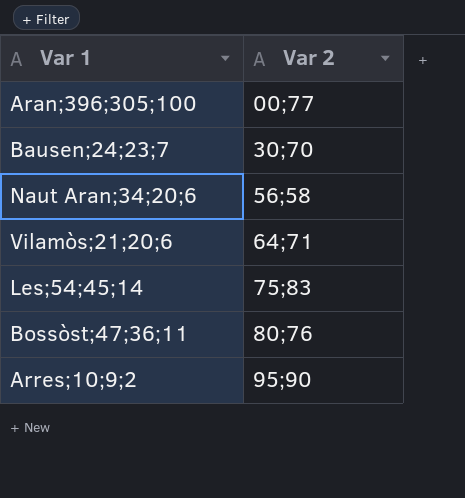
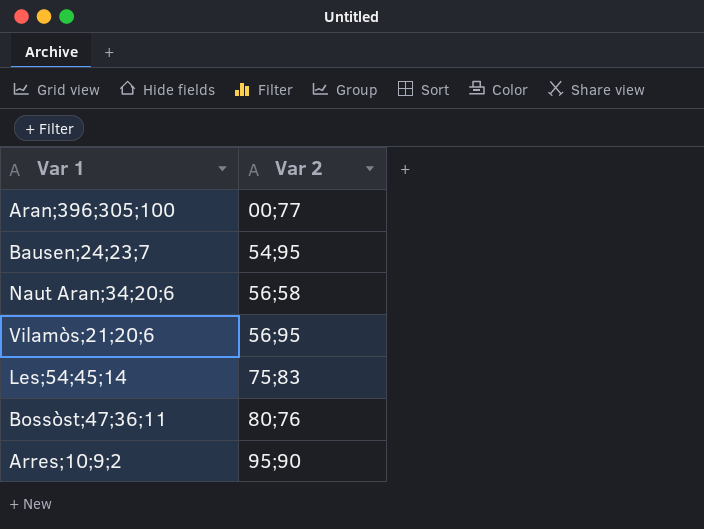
Bausen;24;23;7 | Var 2: 30;70 -> 54;95
Vilamòs;21;20;6 | Var 2: 64;71 -> 56;95

